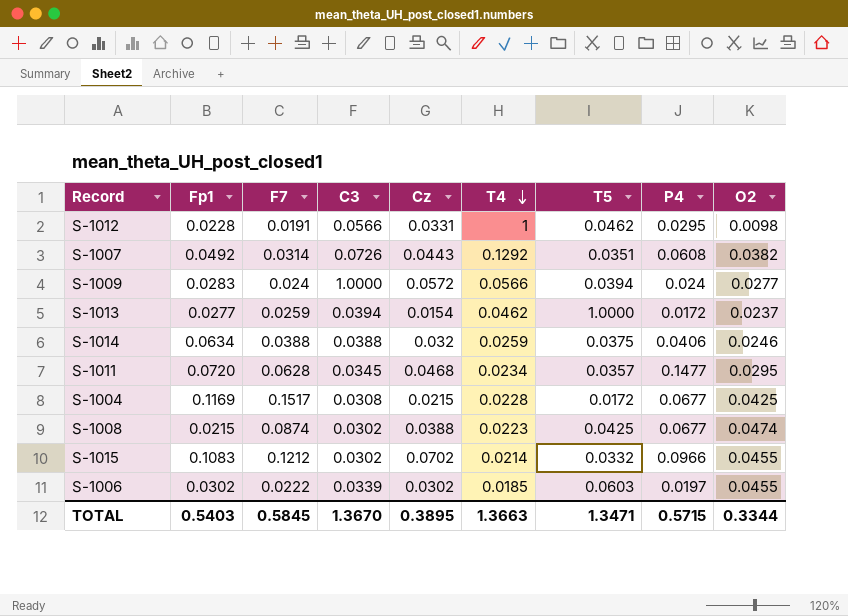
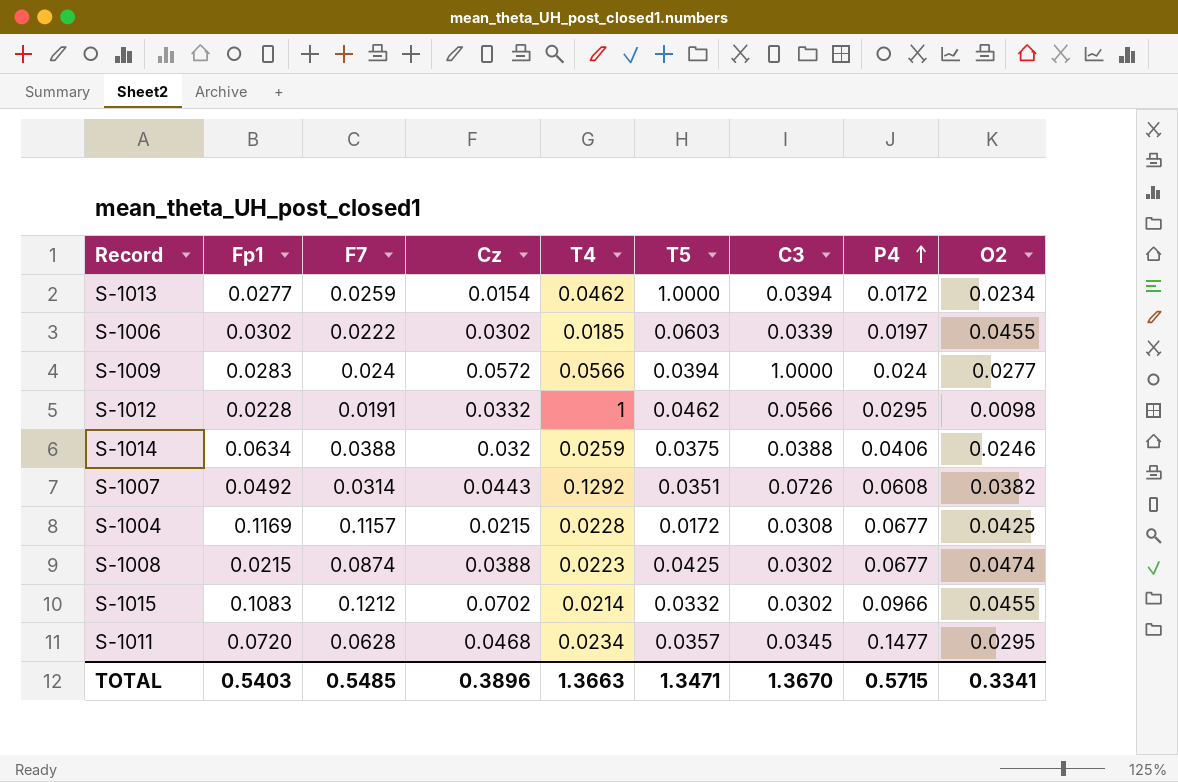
row order: T4 descending -> P4 ascending
column C3 | position: 4 -> 7
S-1013 | O2: 0.0237 -> 0.0234
S-1012 | Cz: 0.0331 -> 0.0332
S-1004 | F7: 0.1517 -> 0.1157
TOTAL | F7: 0.5845 -> 0.5485
TOTAL | Cz: 0.3895 -> 0.3896
TOTAL | O2: 0.3344 -> 0.3341

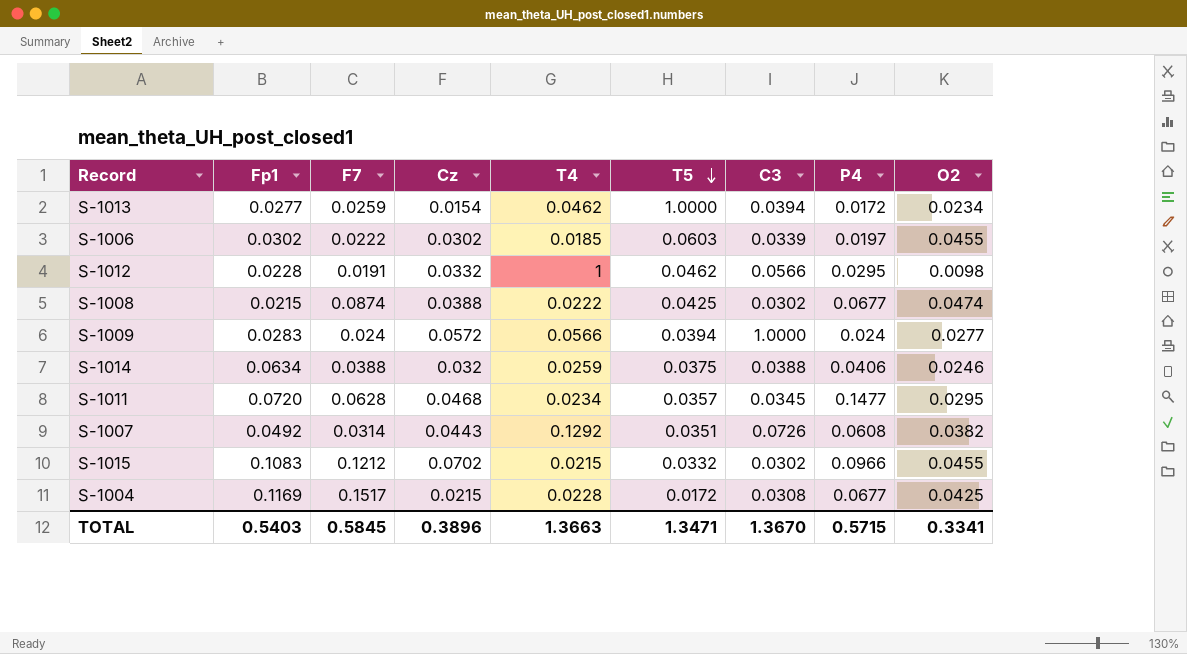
row order: P4 ascending -> T5 descending
S-1008 | T4: 0.0223 -> 0.0222
S-1015 | T4: 0.0214 -> 0.0215
S-1004 | F7: 0.1157 -> 0.1517
TOTAL | F7: 0.5485 -> 0.5845

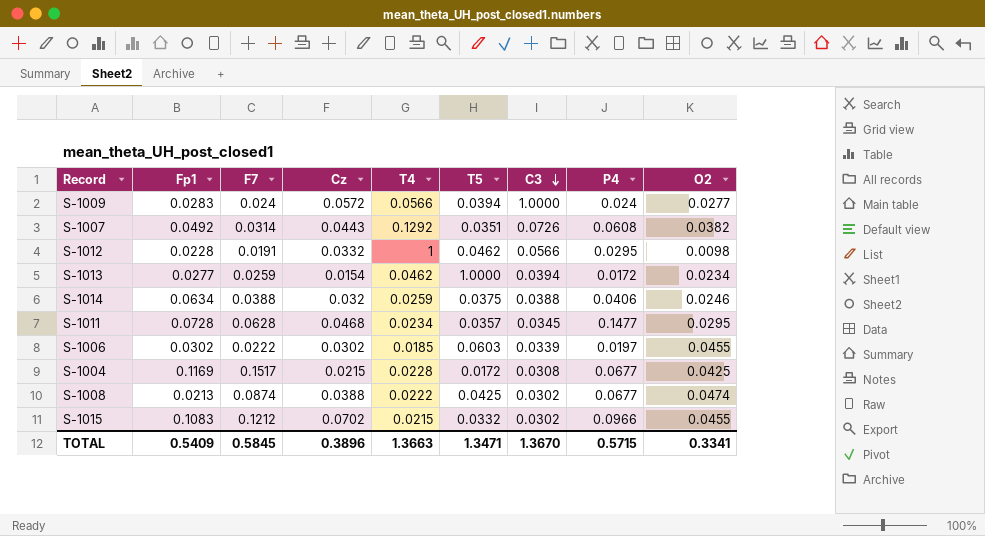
row order: T5 descending -> C3 descending
S-1011 | Fp1: 0.0720 -> 0.0728
S-1008 | Fp1: 0.0215 -> 0.0213
TOTAL | Fp1: 0.5403 -> 0.5409

